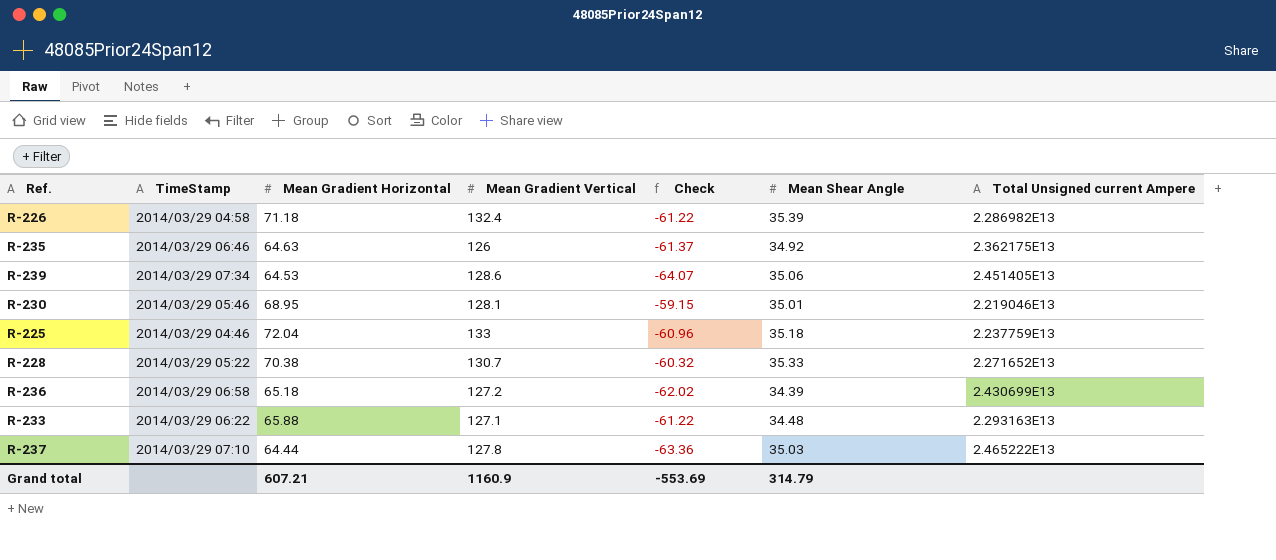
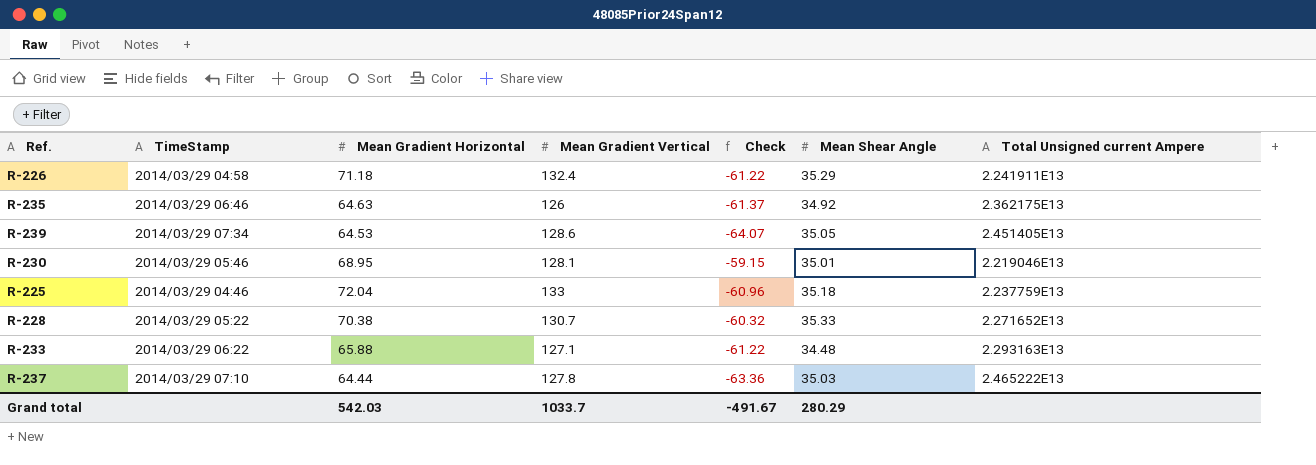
row R-236: 2014/03/29 06:58 | 65.18 | 127.2 | -62.02 | 34.39 | 2.430699E13 -> none
R-226 | Mean Shear Angle: 35.39 -> 35.29
R-226 | Total Unsigned current Ampere: 2.286982E13 -> 2.241911E13
R-239 | Mean Shear Angle: 35.06 -> 35.05
Grand total | Mean Gradient Horizontal: 607.21 -> 542.03
Grand total | Mean Gradient Vertical: 1160.9 -> 1033.7
Grand total | Check: -553.69 -> -491.67
Grand total | Mean Shear Angle: 314.79 -> 280.29

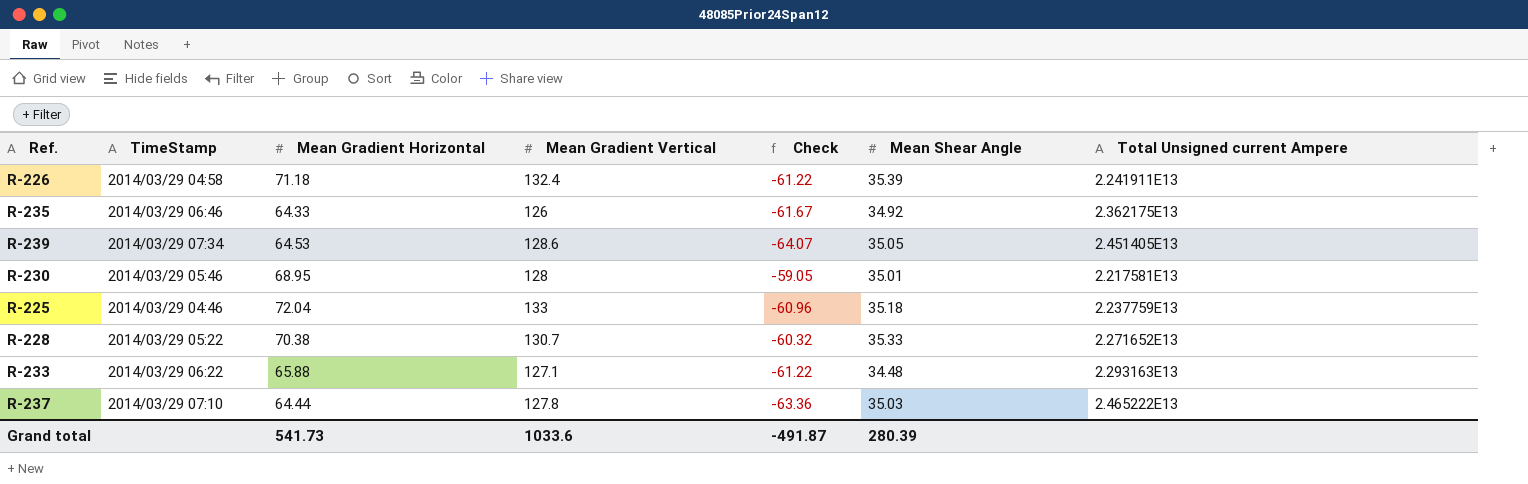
R-226 | Mean Shear Angle: 35.29 -> 35.39
R-235 | Mean Gradient Horizontal: 64.63 -> 64.33
R-235 | Check: -61.37 -> -61.67
R-230 | Mean Gradient Vertical: 128.1 -> 128
R-230 | Check: -59.15 -> -59.05
R-230 | Total Unsigned current Ampere: 2.219046E13 -> 2.217581E13
Grand total | Mean Gradient Horizontal: 542.03 -> 541.73
Grand total | Mean Gradient Vertical: 1033.7 -> 1033.6
Grand total | Check: -491.67 -> -491.87
Grand total | Mean Shear Angle: 280.29 -> 280.39

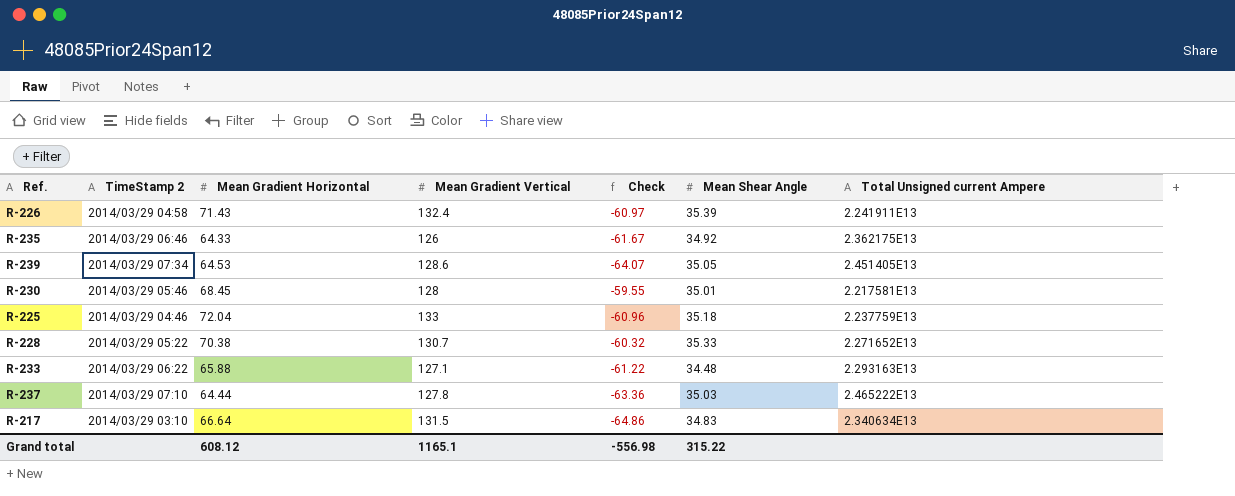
column name: TimeStamp -> TimeStamp 2
R-226 | Mean Gradient Horizontal: 71.18 -> 71.43
R-226 | Check: -61.22 -> -60.97
R-230 | Mean Gradient Horizontal: 68.95 -> 68.45
R-230 | Check: -59.05 -> -59.55
row R-217: none -> 2014/03/29 03:10 | 66.64 | 131.5 | -64.86 | 34.83 | 2.340634E13
Grand total | Mean Gradient Horizontal: 541.73 -> 608.12
Grand total | Mean Gradient Vertical: 1033.6 -> 1165.1
Grand total | Check: -491.87 -> -556.98
Grand total | Mean Shear Angle: 280.39 -> 315.22

